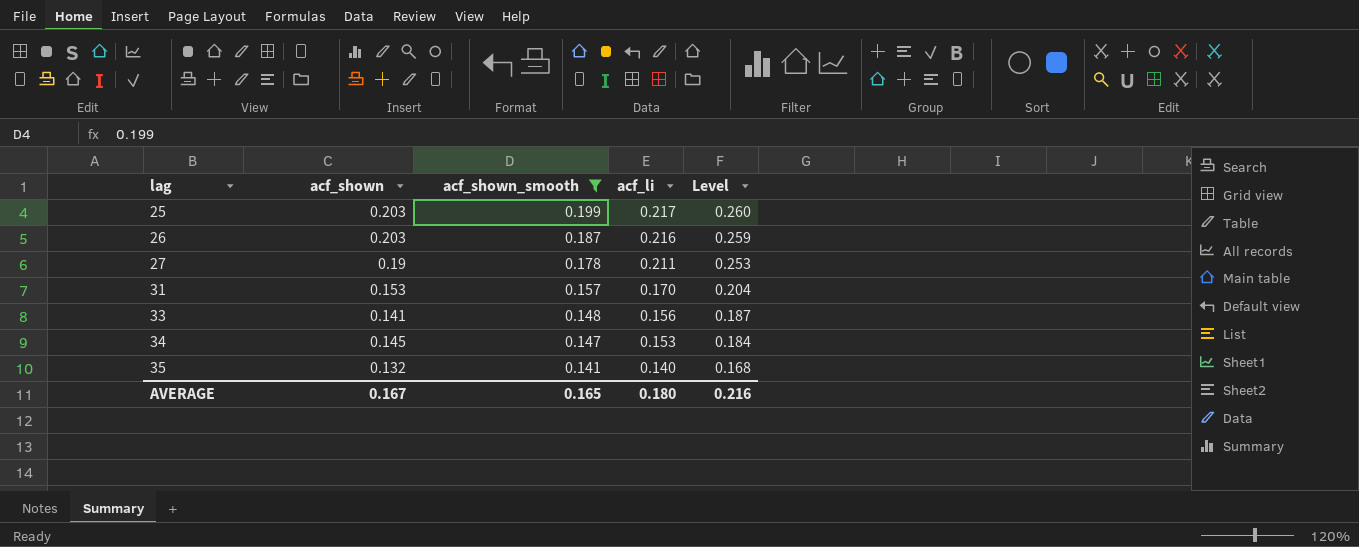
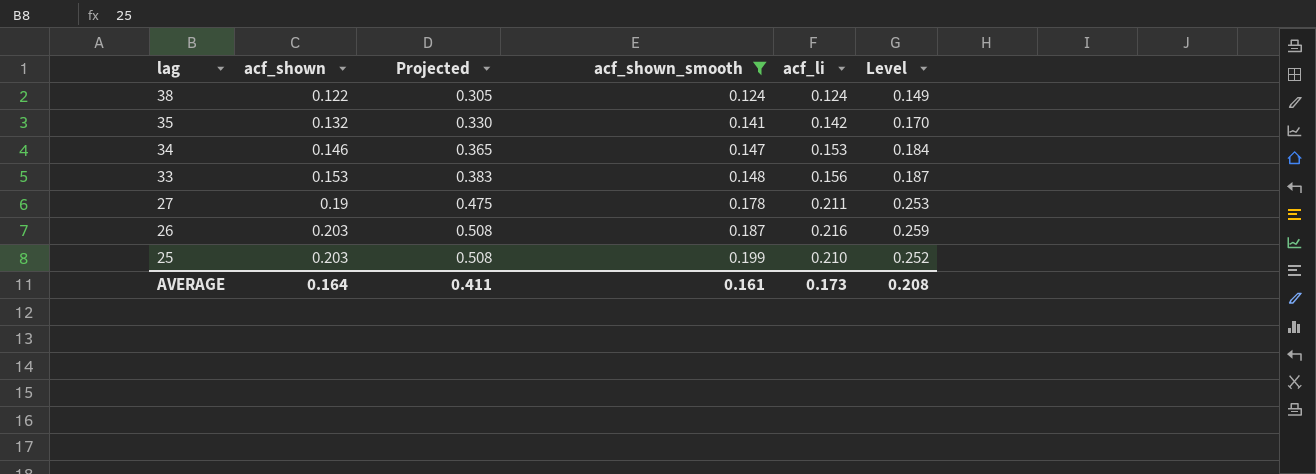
row order: lag ascending -> lag descending
column Projected | formula: none -> [acf_shown] * 2.5
row 31: 0.153 | 0.157 | 0.170 | 0.204 -> none
row 38: none -> 0.122 | 0.305 | 0.124 | 0.124 | 0.149
35 | acf_li: 0.140 -> 0.142
35 | Level: 0.168 -> 0.170
34 | acf_shown: 0.145 -> 0.146
33 | acf_shown: 0.141 -> 0.153
25 | acf_li: 0.217 -> 0.210
25 | Level: 0.260 -> 0.252
AVERAGE | acf_shown: 0.167 -> 0.164
AVERAGE | acf_shown_smooth: 0.165 -> 0.161
AVERAGE | acf_li: 0.180 -> 0.173
AVERAGE | Level: 0.216 -> 0.208

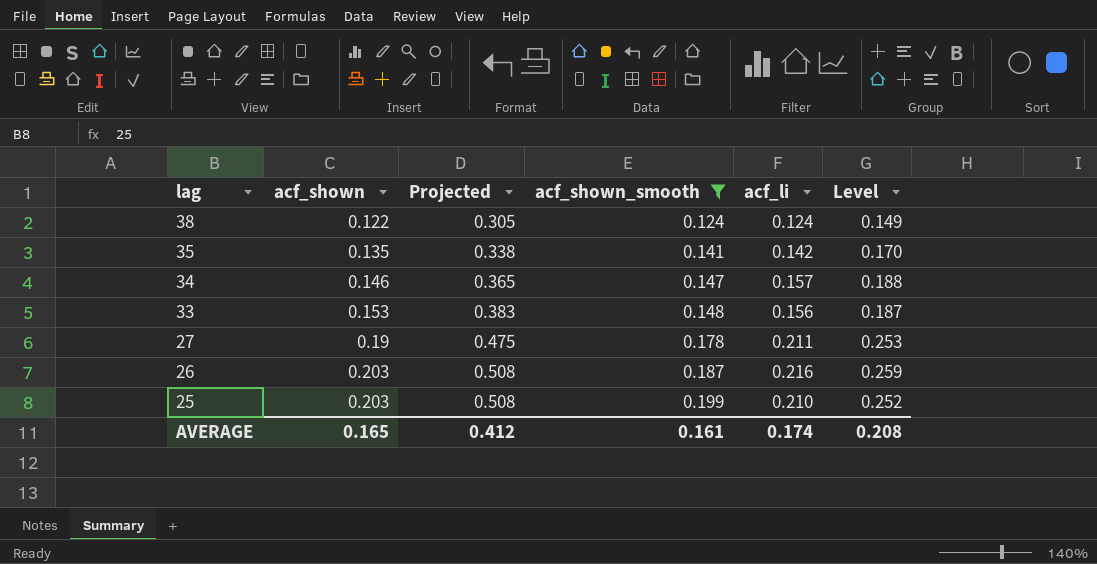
35 | acf_shown: 0.132 -> 0.135
35 | Projected: 0.330 -> 0.338
34 | acf_li: 0.153 -> 0.157
34 | Level: 0.184 -> 0.188
AVERAGE | acf_shown: 0.164 -> 0.165
AVERAGE | Projected: 0.411 -> 0.412
AVERAGE | acf_li: 0.173 -> 0.174

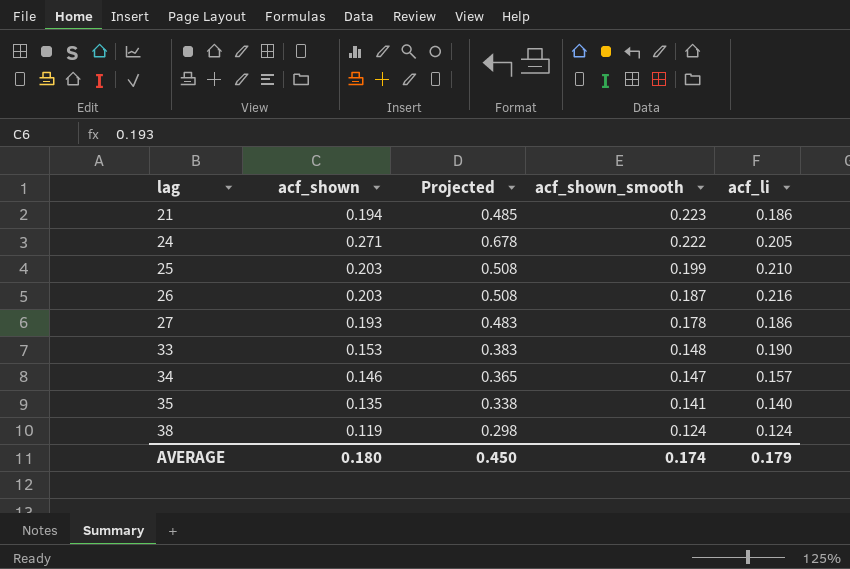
filter: acf_shown_smooth <= 0.199 -> none
row order: lag descending -> lag ascending
column Level | formula: [acf_li] * 1.2 -> none
27 | acf_shown: 0.19 -> 0.193
27 | Projected: 0.475 -> 0.483
27 | acf_li: 0.211 -> 0.186
33 | acf_li: 0.156 -> 0.190
35 | acf_li: 0.142 -> 0.140
38 | acf_shown: 0.122 -> 0.119
38 | Projected: 0.305 -> 0.298
AVERAGE | acf_shown: 0.165 -> 0.180
AVERAGE | Projected: 0.412 -> 0.450
AVERAGE | acf_shown_smooth: 0.161 -> 0.174
AVERAGE | acf_li: 0.174 -> 0.179

